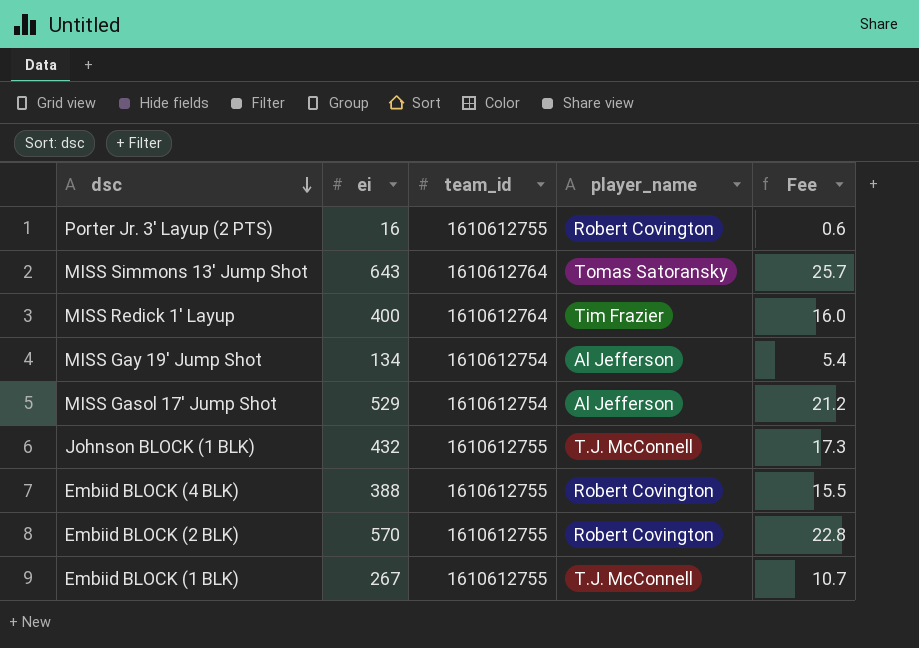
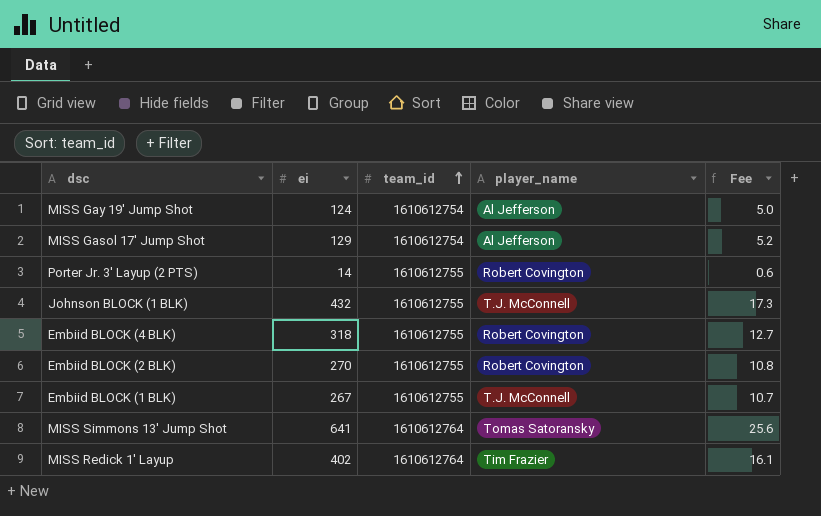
row order: dsc descending -> team_id ascending
MISS Gay 19' Jump Shot | ei: 134 -> 124
MISS Gay 19' Jump Shot | Fee: 5.4 -> 5.0
MISS Gasol 17' Jump Shot | ei: 529 -> 129
MISS Gasol 17' Jump Shot | Fee: 21.2 -> 5.2
Porter Jr. 3' Layup (2 PTS) | ei: 16 -> 14
Embiid BLOCK (4 BLK) | ei: 388 -> 318
Embiid BLOCK (4 BLK) | Fee: 15.5 -> 12.7
Embiid BLOCK (2 BLK) | ei: 570 -> 270
Embiid BLOCK (2 BLK) | Fee: 22.8 -> 10.8
MISS Simmons 13' Jump Shot | ei: 643 -> 641
MISS Simmons 13' Jump Shot | Fee: 25.7 -> 25.6
MISS Redick 1' Layup | ei: 400 -> 402
MISS Redick 1' Layup | Fee: 16.0 -> 16.1

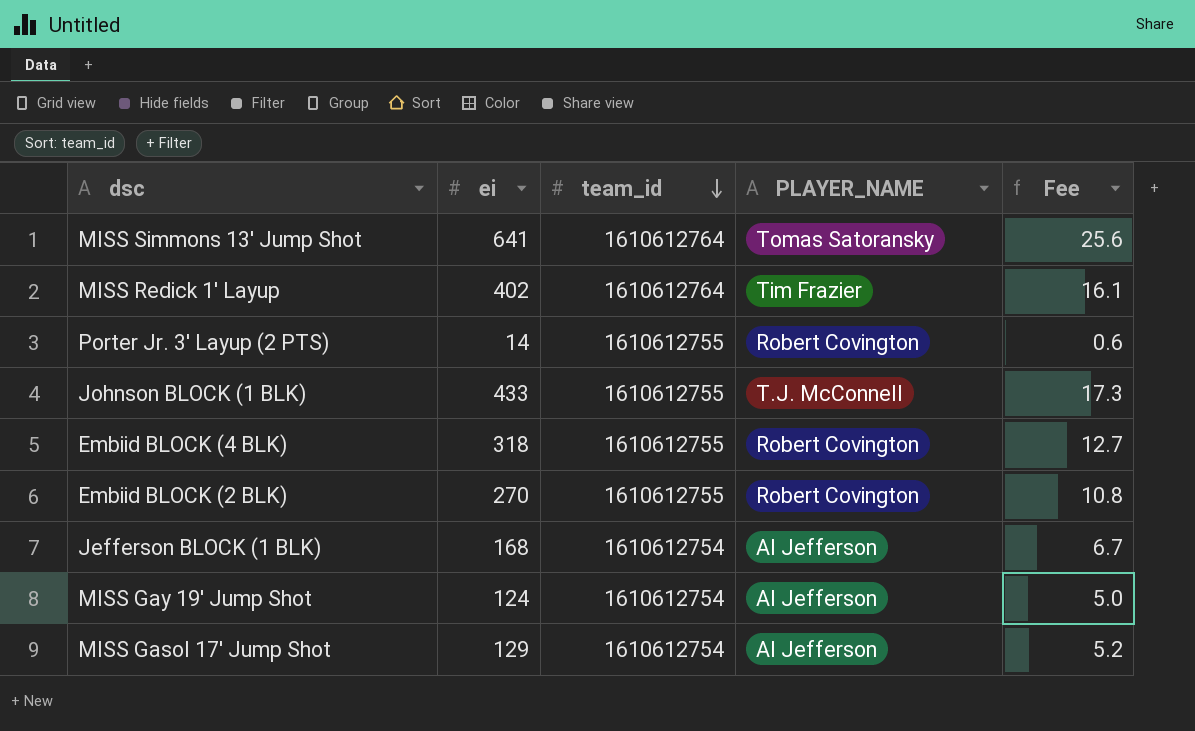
row order: team_id ascending -> team_id descending
column name: player_name -> PLAYER_NAME
row Embiid BLOCK (1 BLK): 267 | 1610612755 | T.J. McConnell | 10.7 -> none
Johnson BLOCK (1 BLK) | ei: 432 -> 433
row Jefferson BLOCK (1 BLK): none -> 168 | 1610612754 | Al Jefferson | 6.7

